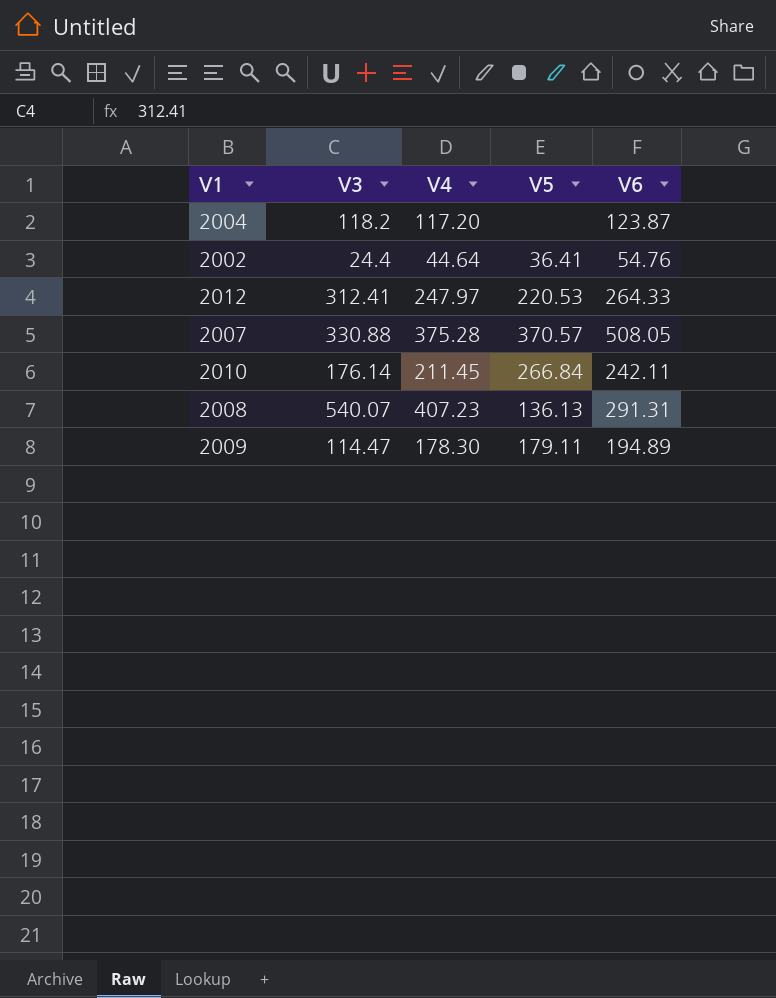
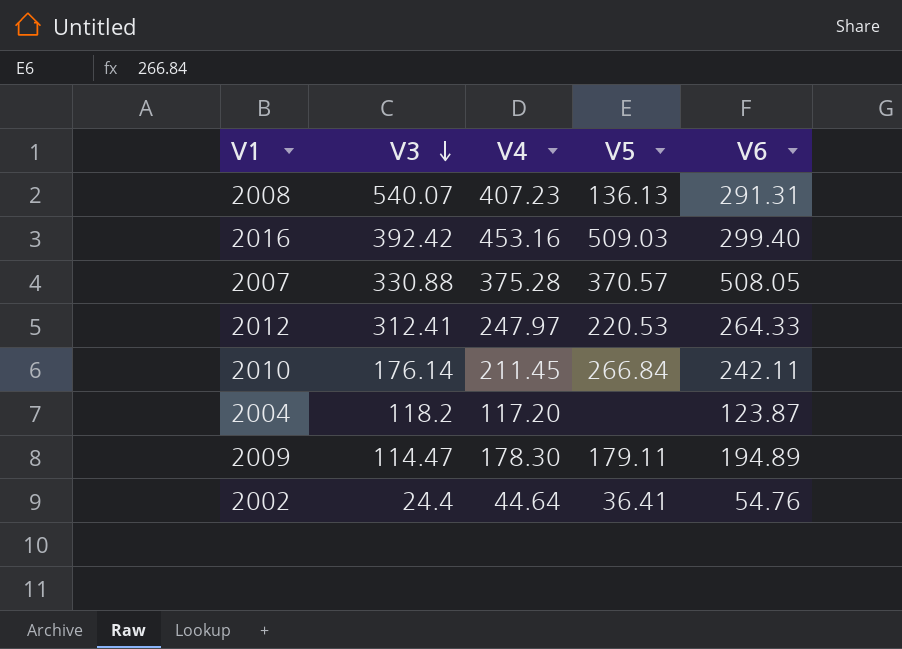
row order: none -> V3 descending
row 2016: none -> 392.42 | 453.16 | 509.03 | 299.40

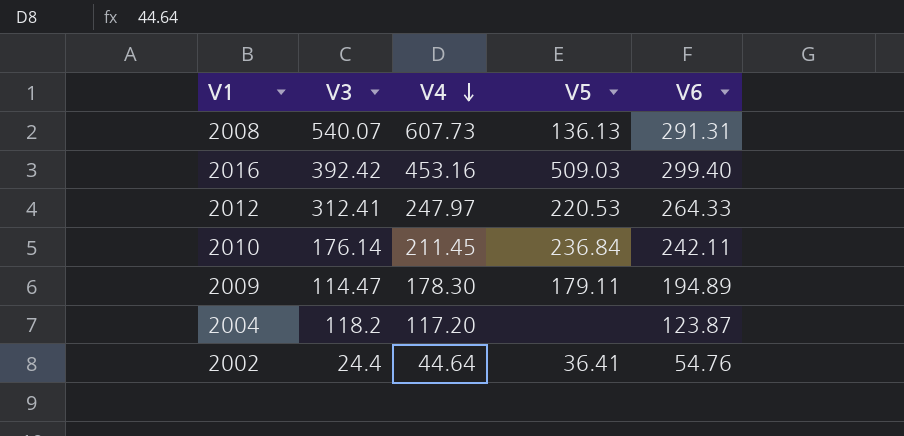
row order: V3 descending -> V4 descending
row 2007: 330.88 | 375.28 | 370.57 | 508.05 -> none
2008 | V4: 407.23 -> 607.73
2010 | V5: 266.84 -> 236.84

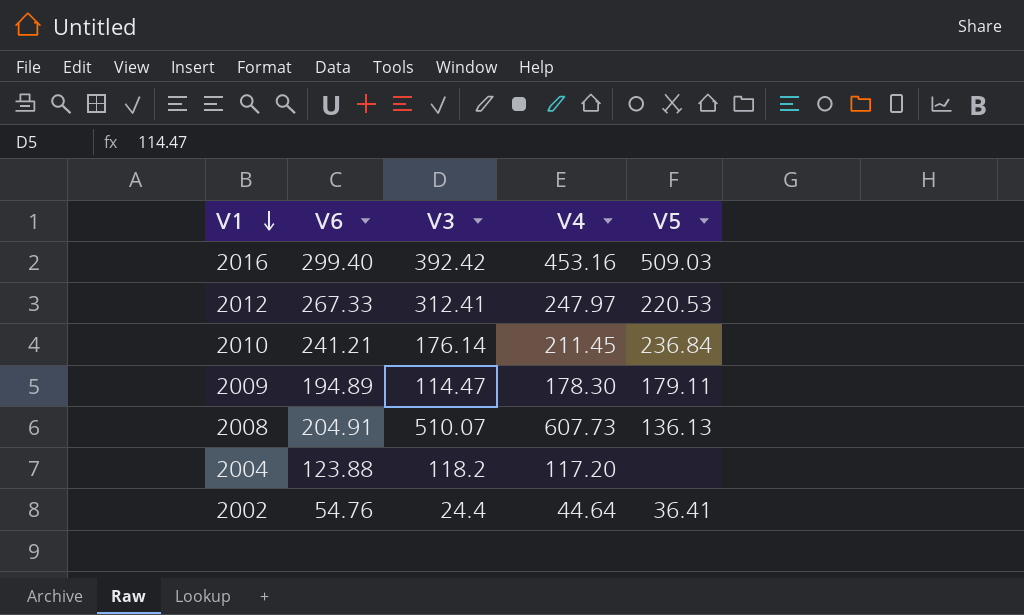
row order: V4 descending -> V1 descending
column V6 | position: 5 -> 2
2012 | V6: 264.33 -> 267.33
2010 | V6: 242.11 -> 241.21
2008 | V6: 291.31 -> 204.91
2008 | V3: 540.07 -> 510.07
2004 | V6: 123.87 -> 123.88

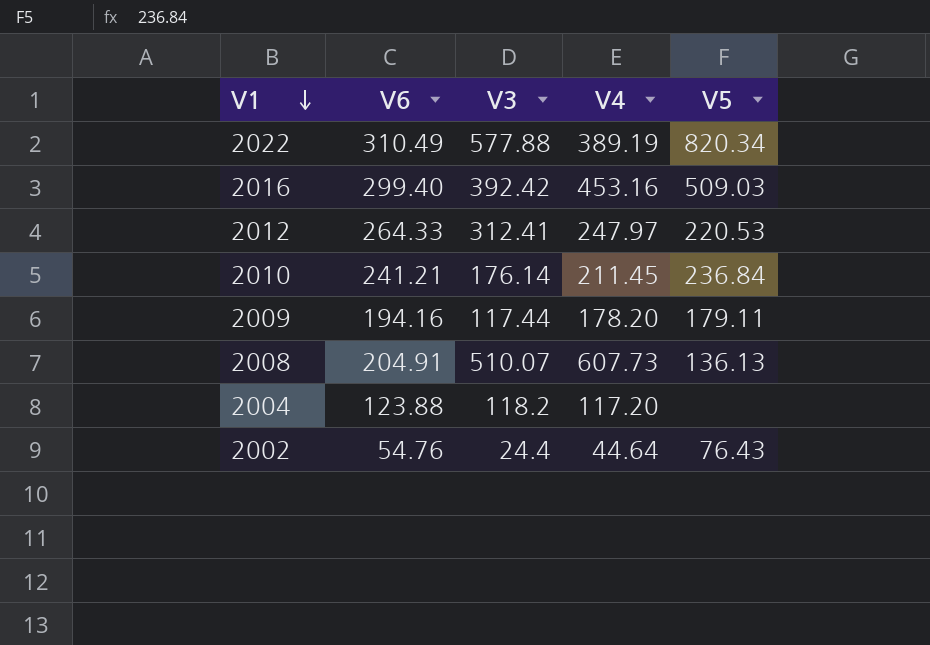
row 2022: none -> 310.49 | 577.88 | 389.19 | 820.34
2012 | V6: 267.33 -> 264.33
2009 | V6: 194.89 -> 194.16
2009 | V3: 114.47 -> 117.44
2009 | V4: 178.30 -> 178.20
2002 | V5: 36.41 -> 76.43

